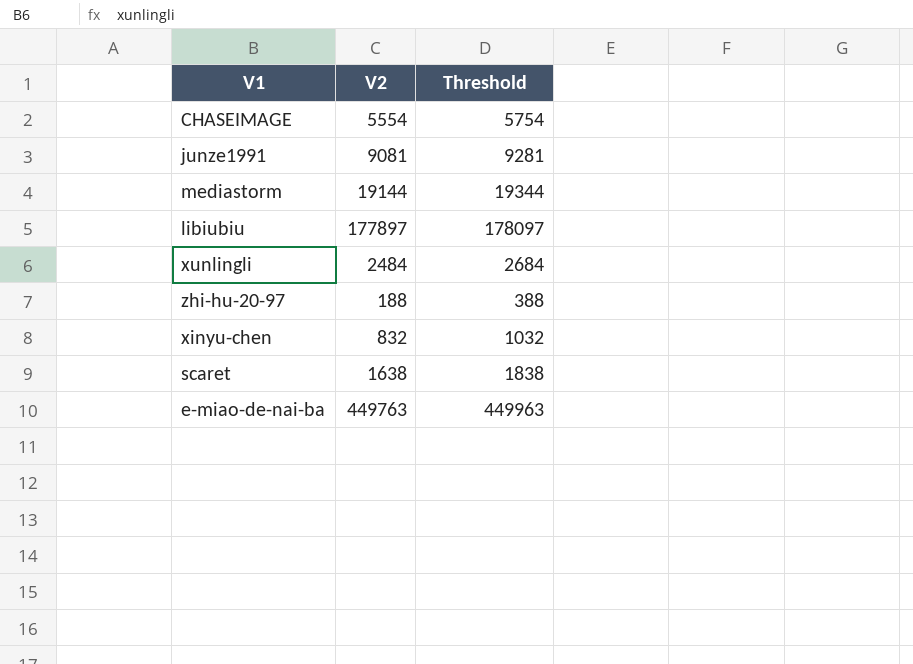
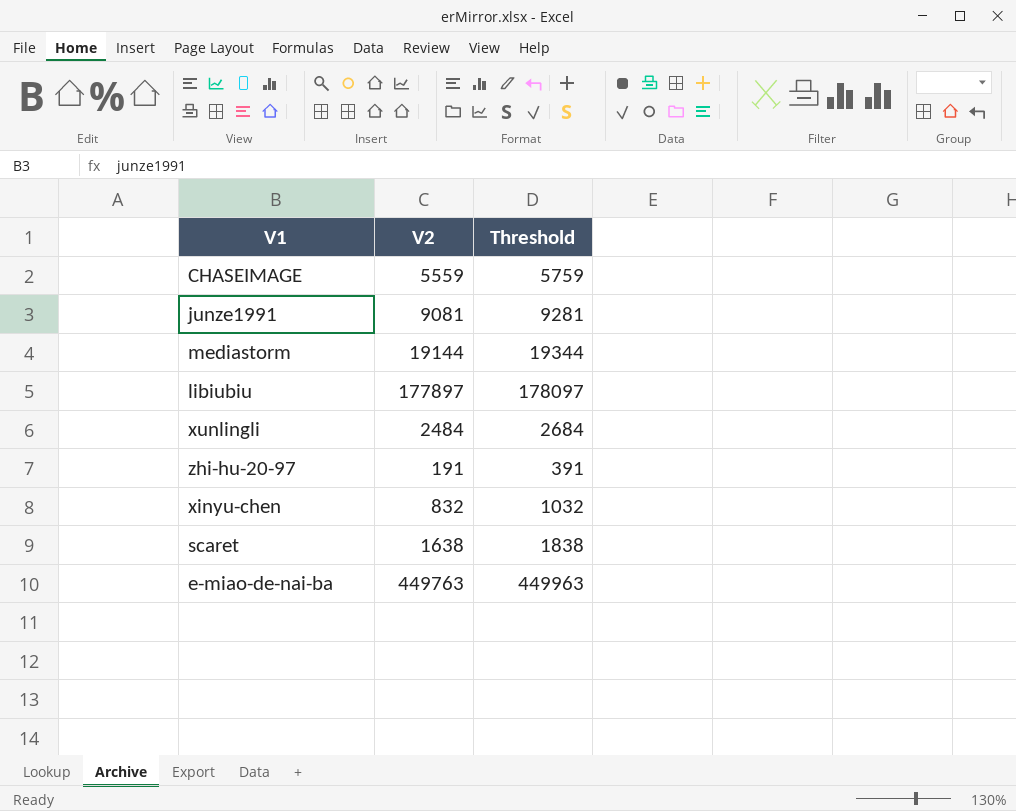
CHASEIMAGE | V2: 5554 -> 5559
CHASEIMAGE | Threshold: 5754 -> 5759
zhi-hu-20-97 | V2: 188 -> 191
zhi-hu-20-97 | Threshold: 388 -> 391

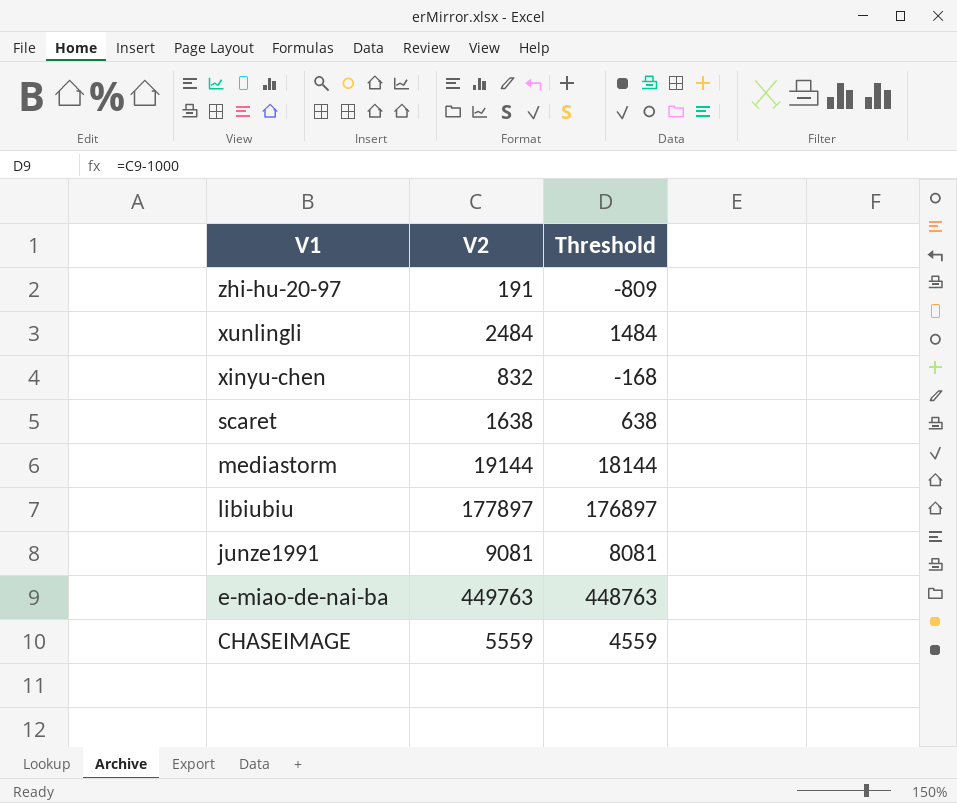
row order: none -> V1 descending
column Threshold | formula: [V2] + 200 -> [V2] - 1000

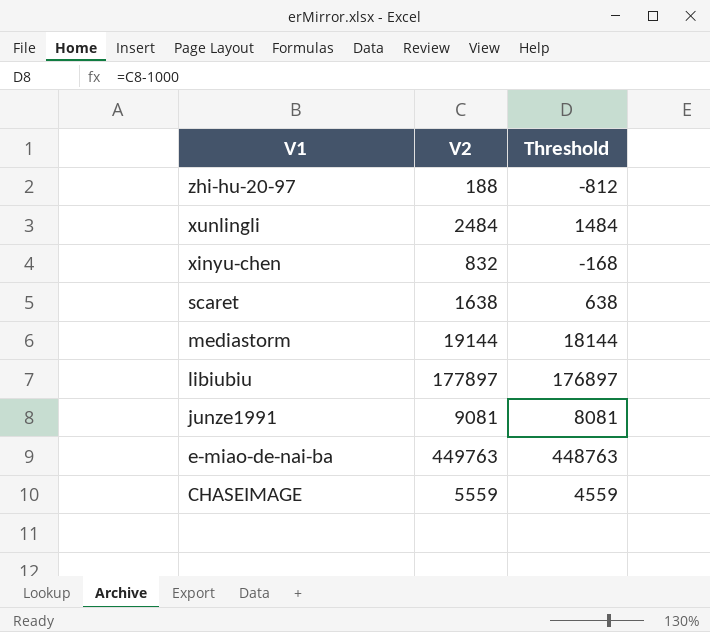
zhi-hu-20-97 | V2: 191 -> 188
zhi-hu-20-97 | Threshold: -809 -> -812

